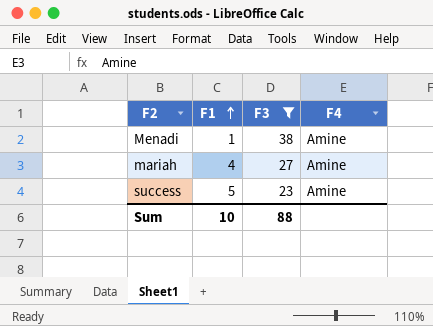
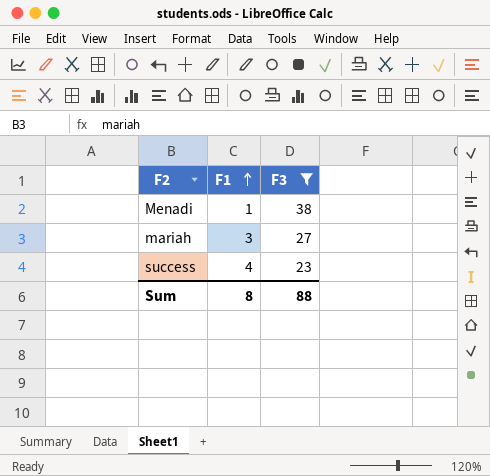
column F4 | position: 4 -> none
mariah | F1: 4 -> 3
success | F1: 5 -> 4
Sum | F1: 10 -> 8

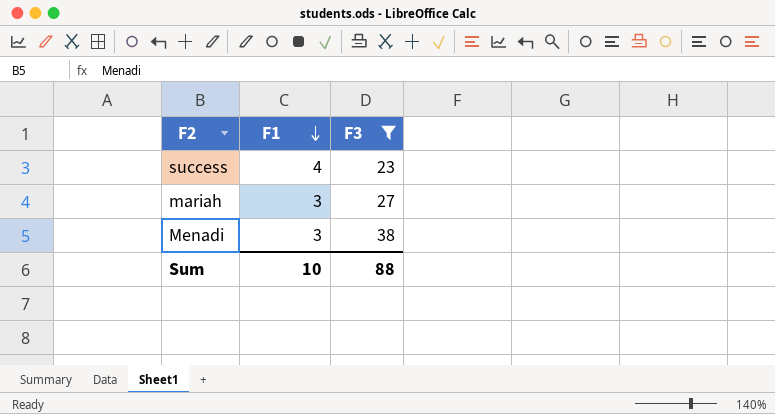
row order: F1 ascending -> F1 descending
Menadi | F1: 1 -> 3
Sum | F1: 8 -> 10

